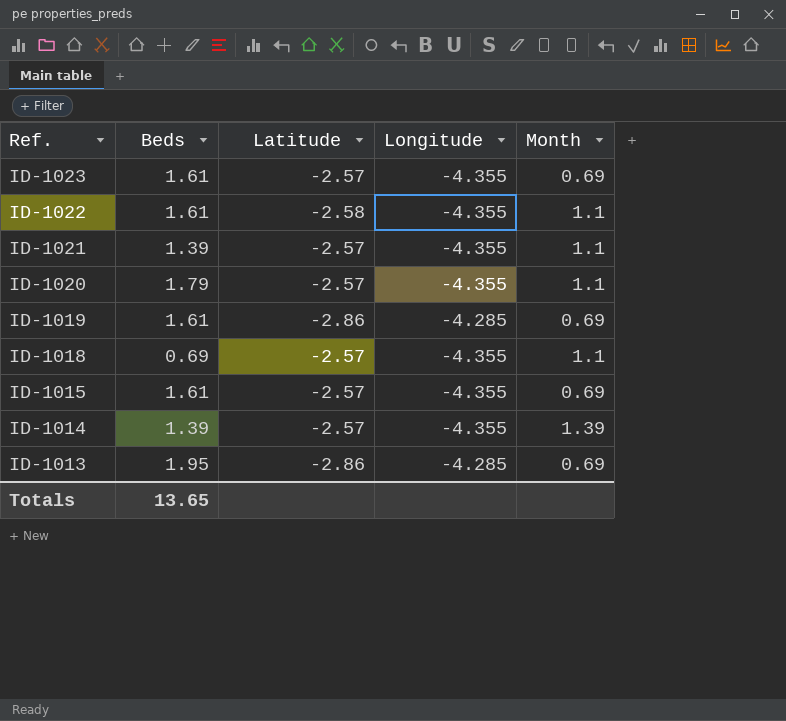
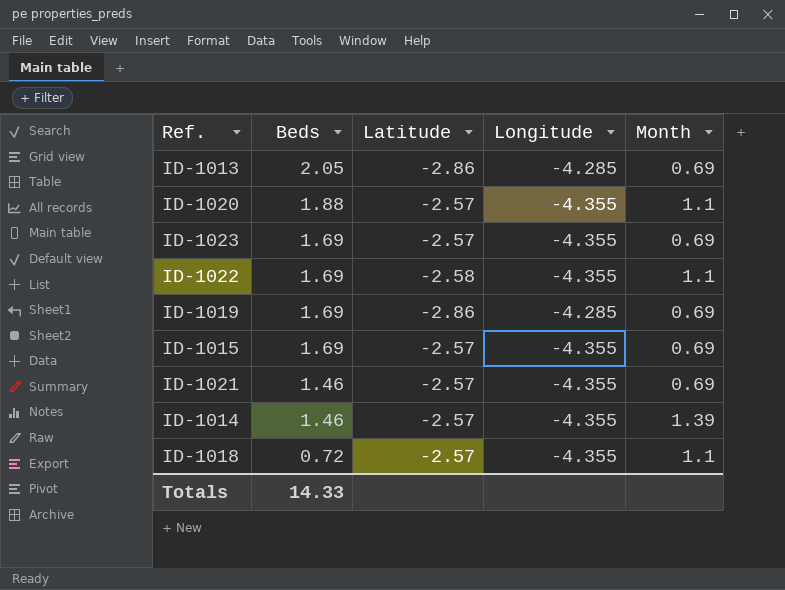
row order: Ref. descending -> Beds descending
ID-1013 | Beds: 1.95 -> 2.05
ID-1020 | Beds: 1.79 -> 1.88
ID-1023 | Beds: 1.61 -> 1.69
ID-1022 | Beds: 1.61 -> 1.69
ID-1019 | Beds: 1.61 -> 1.69
ID-1015 | Beds: 1.61 -> 1.69
ID-1021 | Beds: 1.39 -> 1.46
ID-1021 | Month: 1.1 -> 0.69
ID-1014 | Beds: 1.39 -> 1.46
ID-1018 | Beds: 0.69 -> 0.72
Totals | Beds: 13.65 -> 14.33

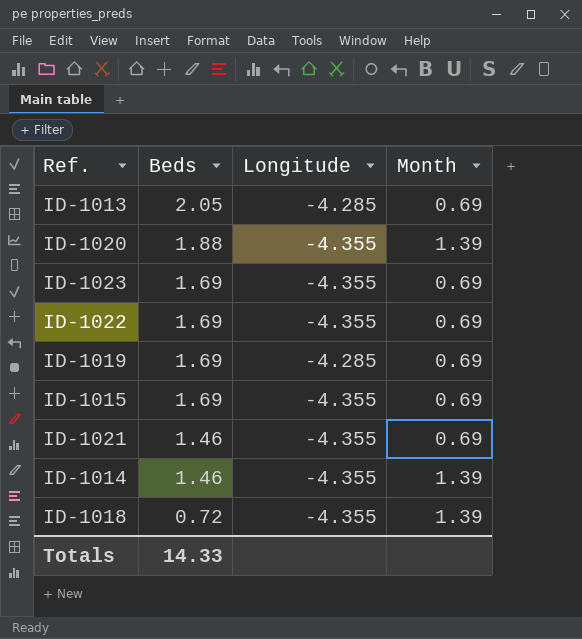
column Latitude | position: 3 -> none
ID-1020 | Month: 1.1 -> 1.39
ID-1022 | Month: 1.1 -> 0.69
ID-1018 | Month: 1.1 -> 1.39

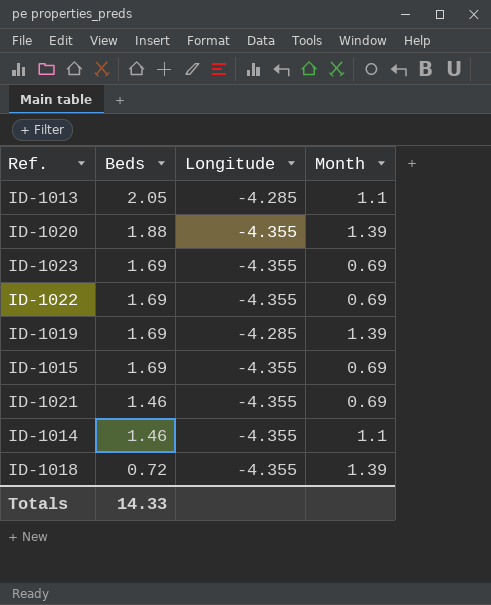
ID-1013 | Month: 0.69 -> 1.1
ID-1019 | Month: 0.69 -> 1.39
ID-1014 | Month: 1.39 -> 1.1

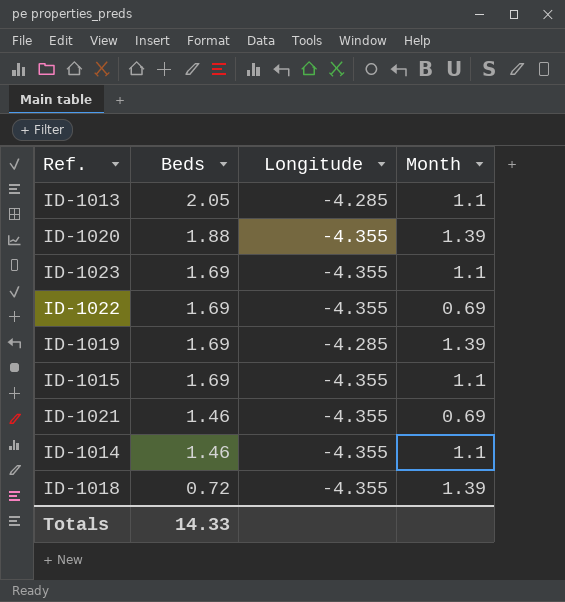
ID-1023 | Month: 0.69 -> 1.1
ID-1015 | Month: 0.69 -> 1.1

